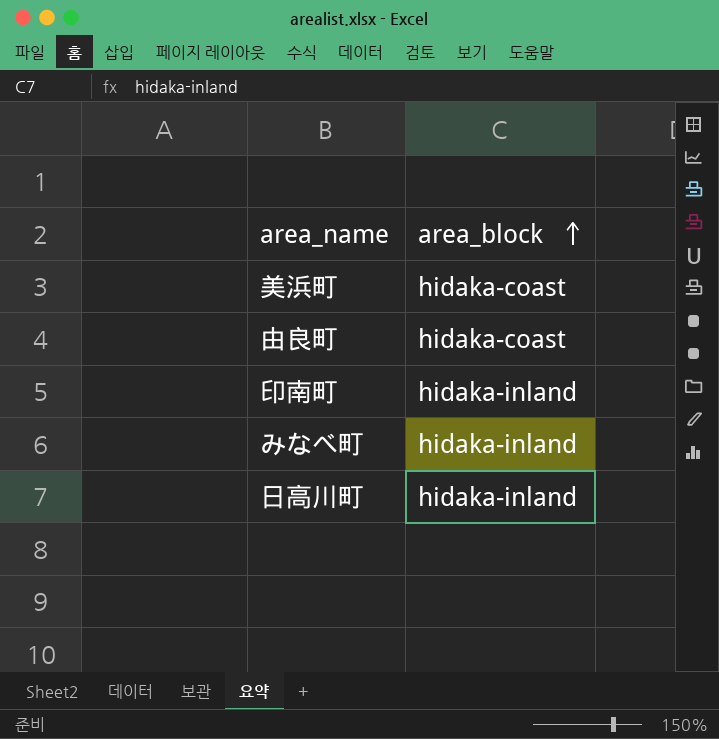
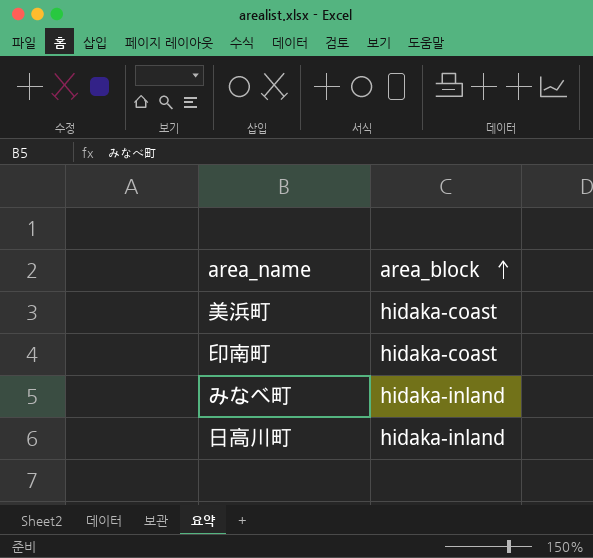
row 由良町: hidaka-coast -> none
印南町 | area_block: hidaka-inland -> hidaka-coast

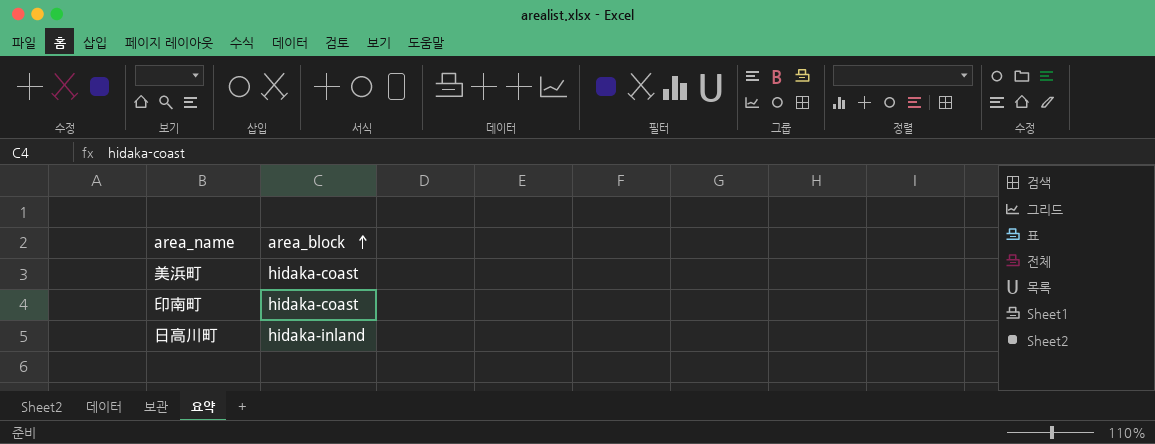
row みなべ町: hidaka-inland -> none

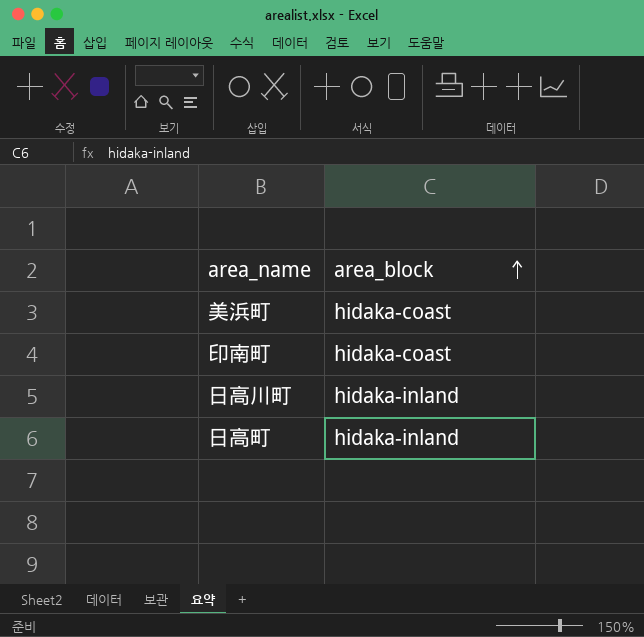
row 日高町: none -> hidaka-inland

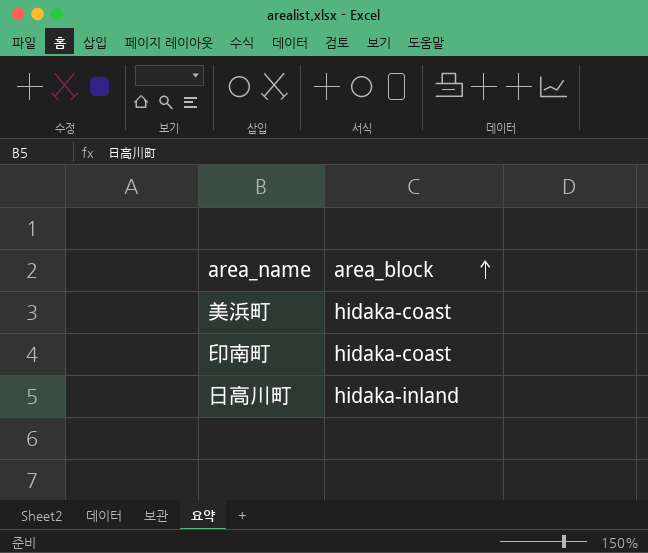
row 日高町: hidaka-inland -> none

